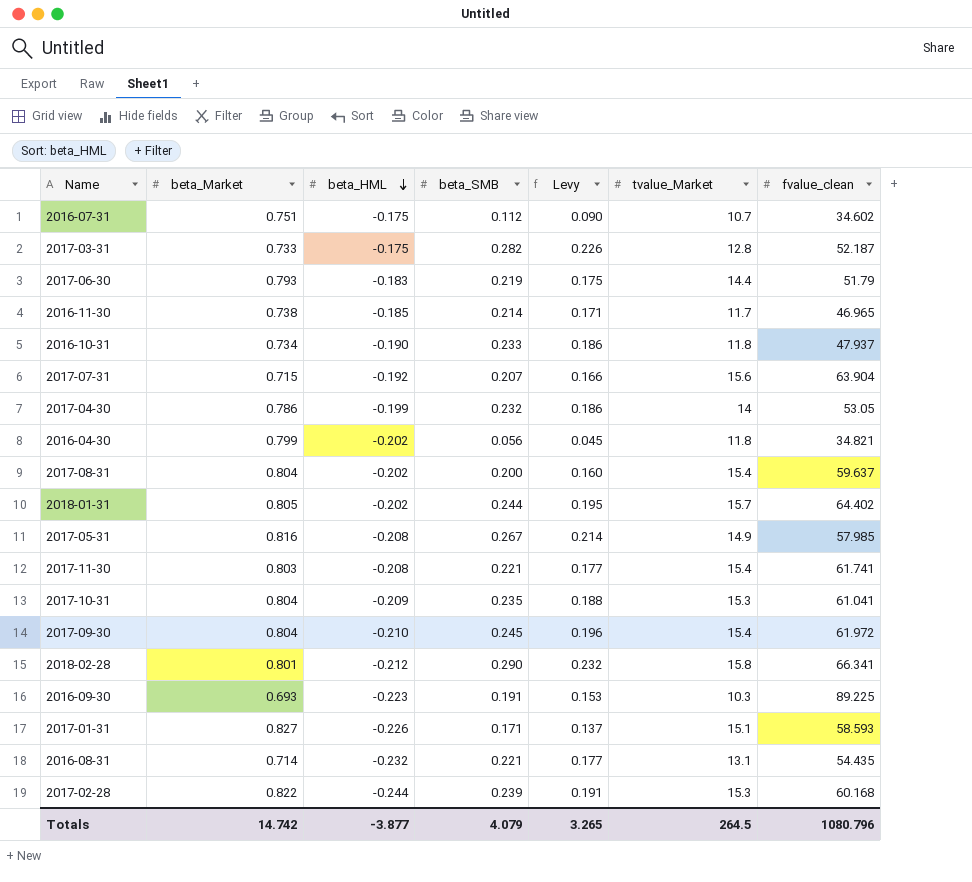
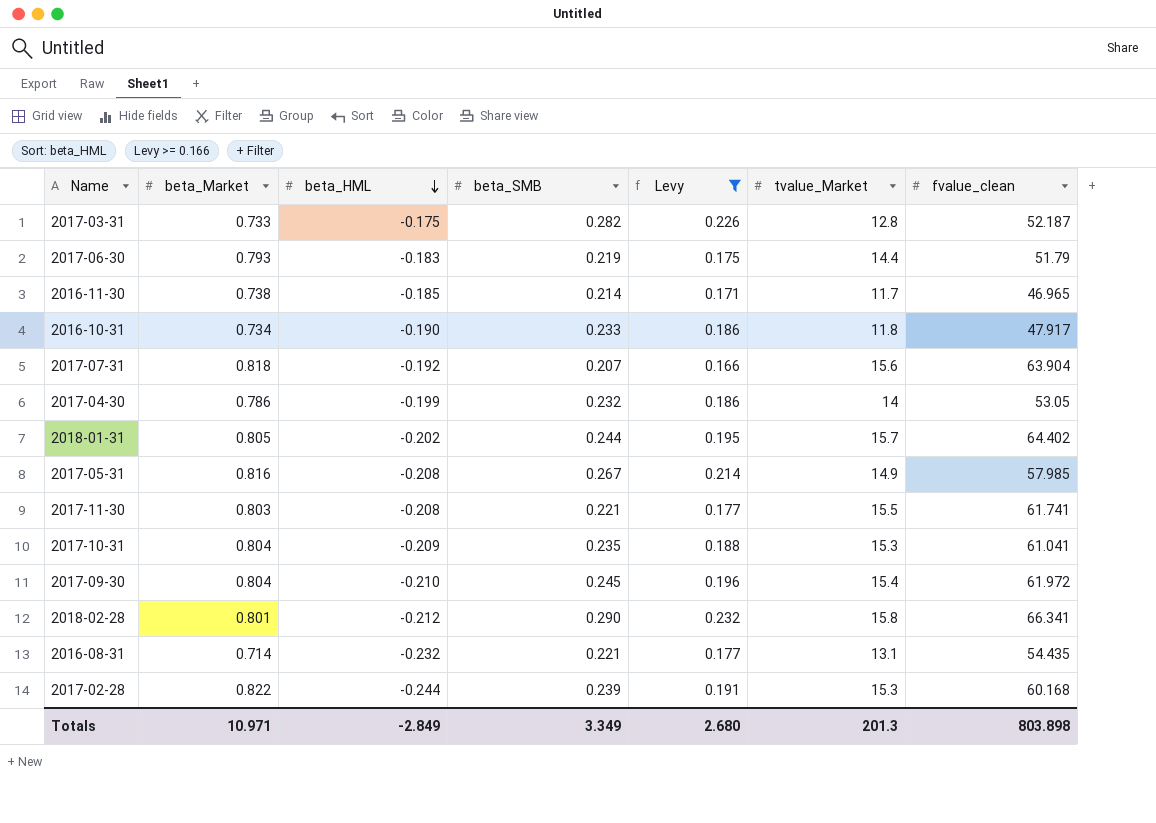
filter: none -> Levy >= 0.166
2016-10-31 | fvalue_clean: 47.937 -> 47.917
2017-07-31 | beta_Market: 0.715 -> 0.818
2017-11-30 | tvalue_Market: 15.4 -> 15.5
Totals | beta_Market: 14.742 -> 10.971
Totals | beta_HML: -3.877 -> -2.849
Totals | beta_SMB: 4.079 -> 3.349
Totals | Levy: 3.265 -> 2.680
Totals | tvalue_Market: 264.5 -> 201.3
Totals | fvalue_clean: 1080.796 -> 803.898

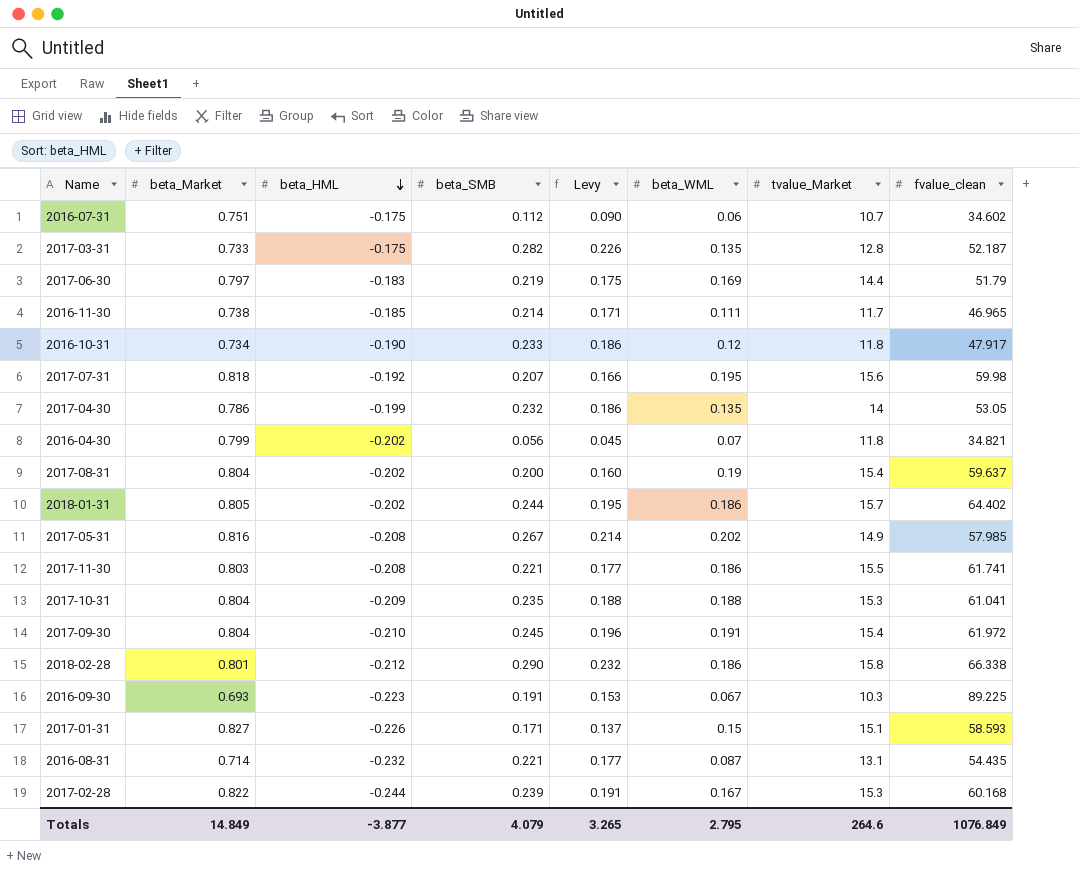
filter: Levy >= 0.166 -> none
column beta_WML | position: none -> 6
2017-06-30 | beta_Market: 0.793 -> 0.797
2017-07-31 | fvalue_clean: 63.904 -> 59.98
2018-02-28 | fvalue_clean: 66.341 -> 66.338
Totals | beta_Market: 10.971 -> 14.849
Totals | beta_HML: -2.849 -> -3.877
Totals | beta_SMB: 3.349 -> 4.079
Totals | Levy: 2.680 -> 3.265
Totals | tvalue_Market: 201.3 -> 264.6
Totals | fvalue_clean: 803.898 -> 1076.849

